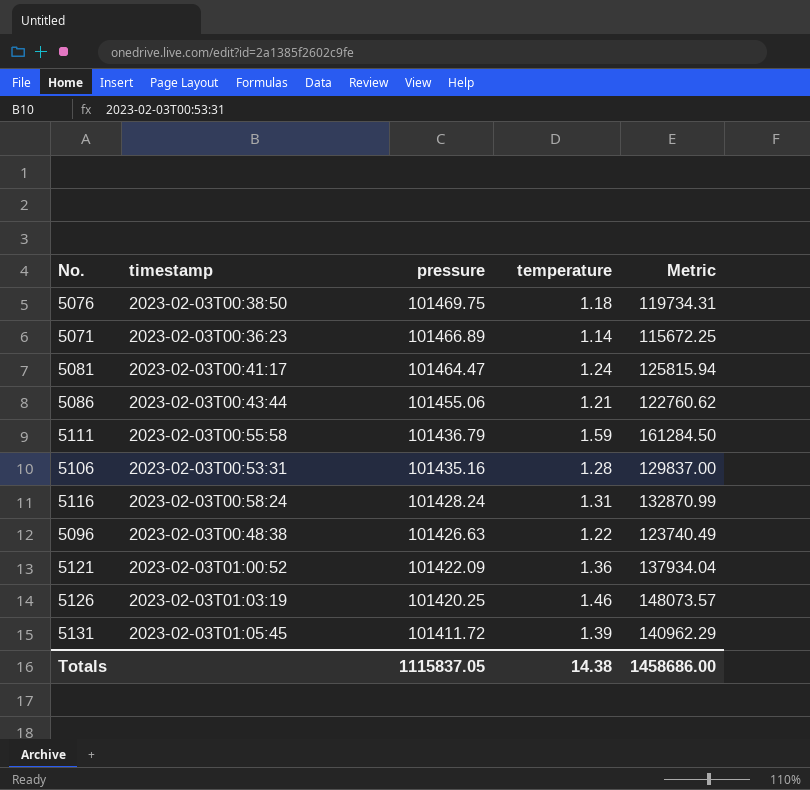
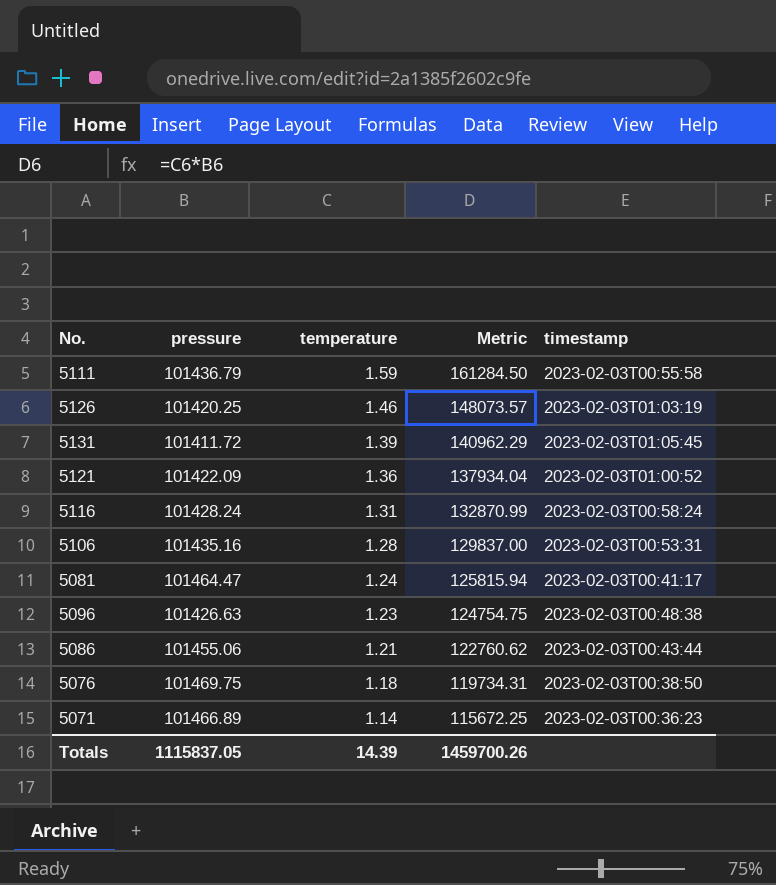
row order: pressure descending -> temperature descending
column timestamp | position: 2 -> 5
5096 | temperature: 1.22 -> 1.23
5096 | Metric: 123740.49 -> 124754.75
Totals | temperature: 14.38 -> 14.39
Totals | Metric: 1458686.00 -> 1459700.26

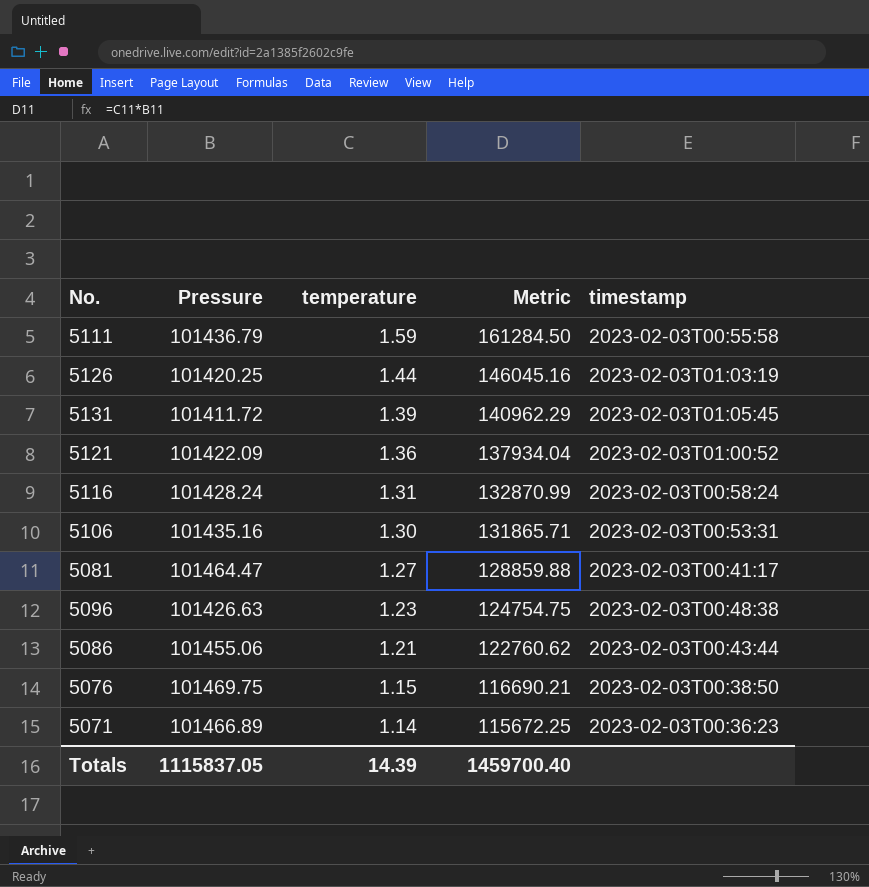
column name: pressure -> Pressure
5126 | temperature: 1.46 -> 1.44
5126 | Metric: 148073.57 -> 146045.16
5106 | temperature: 1.28 -> 1.30
5106 | Metric: 129837.00 -> 131865.71
5081 | temperature: 1.24 -> 1.27
5081 | Metric: 125815.94 -> 128859.88
5076 | temperature: 1.18 -> 1.15
5076 | Metric: 119734.31 -> 116690.21
Totals | Metric: 1459700.26 -> 1459700.40

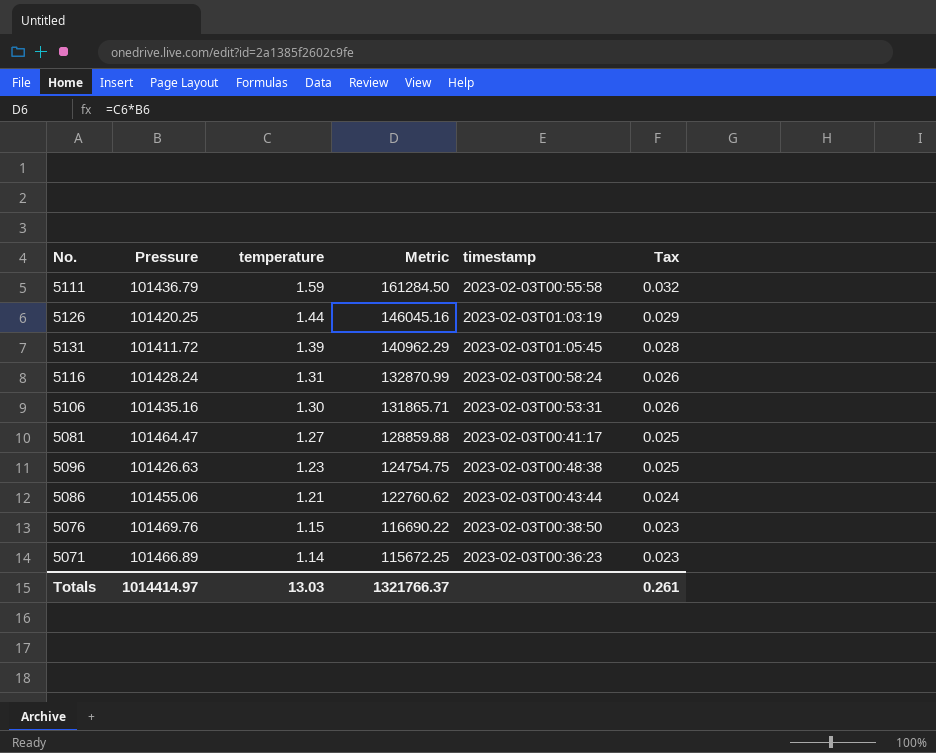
column Tax | formula: none -> [temperature] * 0.02
row 5121: 101422.09 | 1.36 | 137934.04 | 2023-02-03T01:00:52 -> none
5076 | Pressure: 101469.75 -> 101469.76
5076 | Metric: 116690.21 -> 116690.22
Totals | Pressure: 1115837.05 -> 1014414.97
Totals | temperature: 14.39 -> 13.03
Totals | Metric: 1459700.40 -> 1321766.37

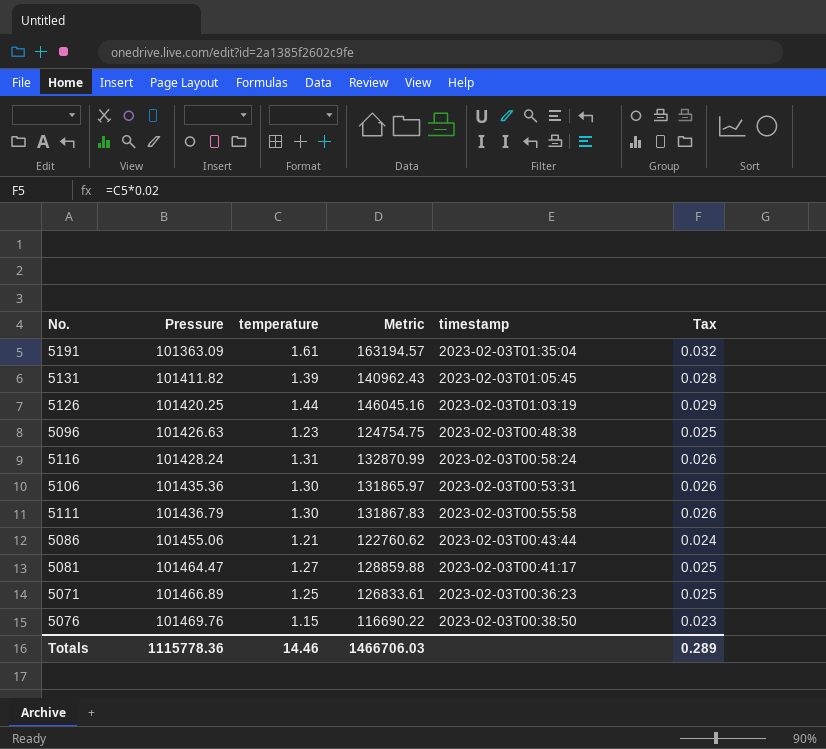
row order: temperature descending -> Pressure ascending
row 5191: none -> 101363.09 | 1.61 | 163194.57 | 2023-02-03T01:35:04 | 0.032
5131 | Pressure: 101411.72 -> 101411.82
5131 | Metric: 140962.29 -> 140962.43
5106 | Pressure: 101435.16 -> 101435.36
5106 | Metric: 131865.71 -> 131865.97
5111 | temperature: 1.59 -> 1.30
5111 | Metric: 161284.50 -> 131867.83
5111 | Tax: 0.032 -> 0.026
5071 | temperature: 1.14 -> 1.25
5071 | Metric: 115672.25 -> 126833.61
5071 | Tax: 0.023 -> 0.025
Totals | Pressure: 1014414.97 -> 1115778.36
Totals | temperature: 13.03 -> 14.46
Totals | Metric: 1321766.37 -> 1466706.03
Totals | Tax: 0.261 -> 0.289

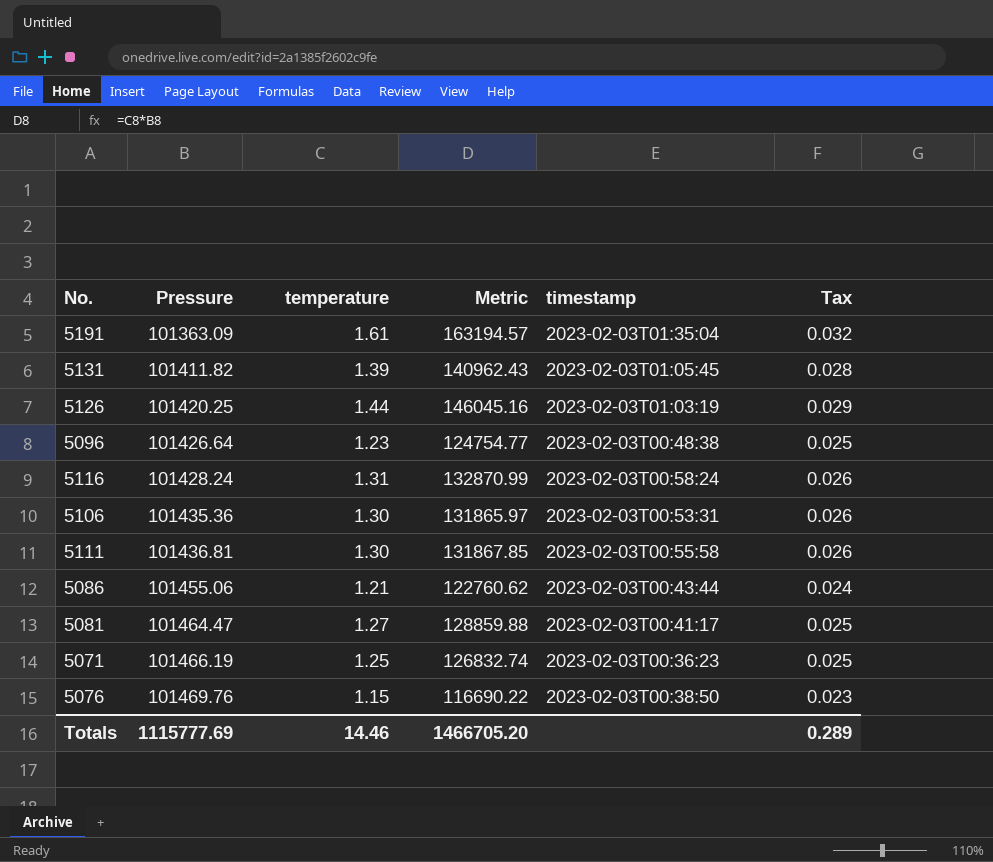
5096 | Pressure: 101426.63 -> 101426.64
5096 | Metric: 124754.75 -> 124754.77
5111 | Pressure: 101436.79 -> 101436.81
5111 | Metric: 131867.83 -> 131867.85
5071 | Pressure: 101466.89 -> 101466.19
5071 | Metric: 126833.61 -> 126832.74
Totals | Pressure: 1115778.36 -> 1115777.69
Totals | Metric: 1466706.03 -> 1466705.20

